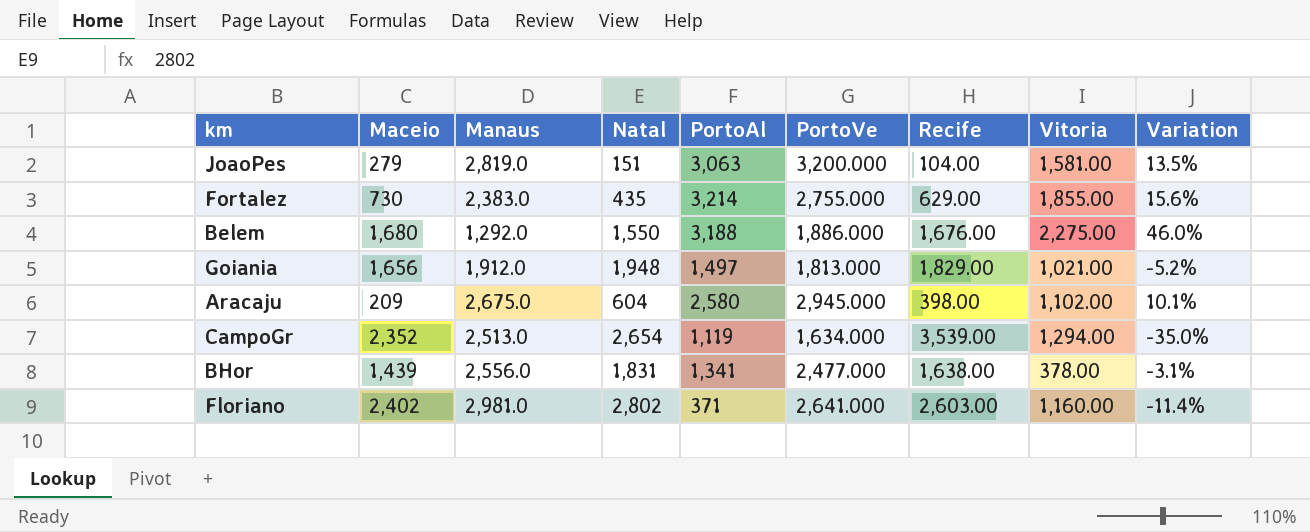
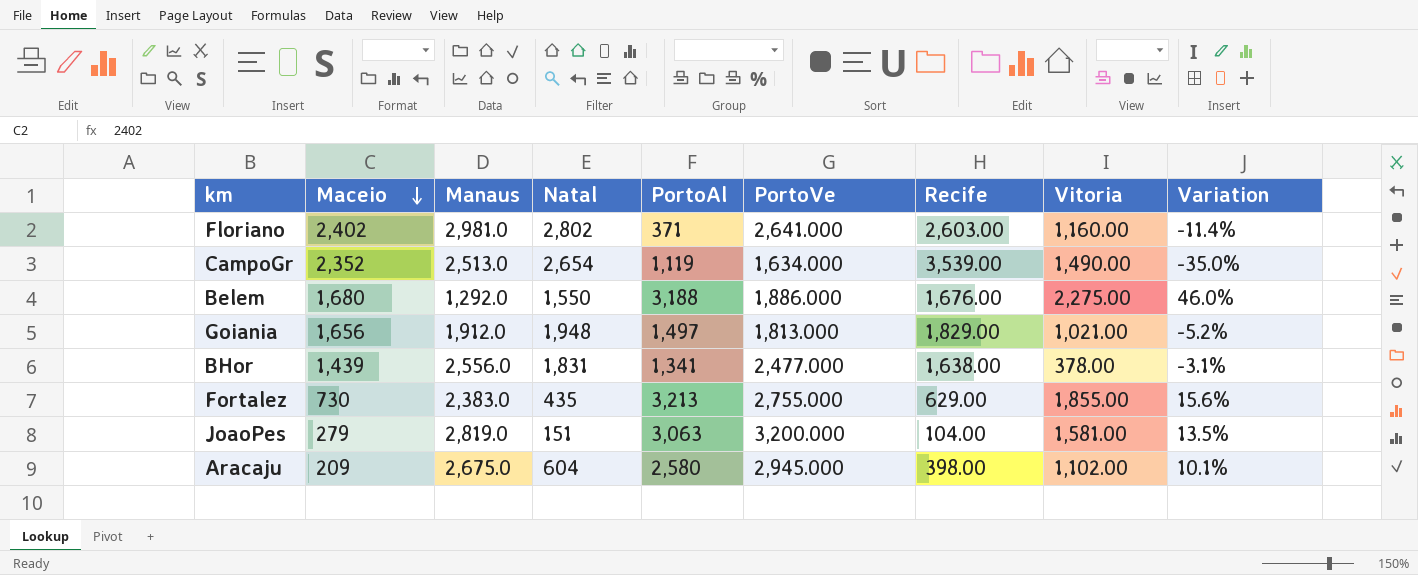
row order: none -> Maceio descending
CampoGr | Vitoria: 1,294.00 -> 1,490.00
Fortalez | PortoAl: 3,214 -> 3,213

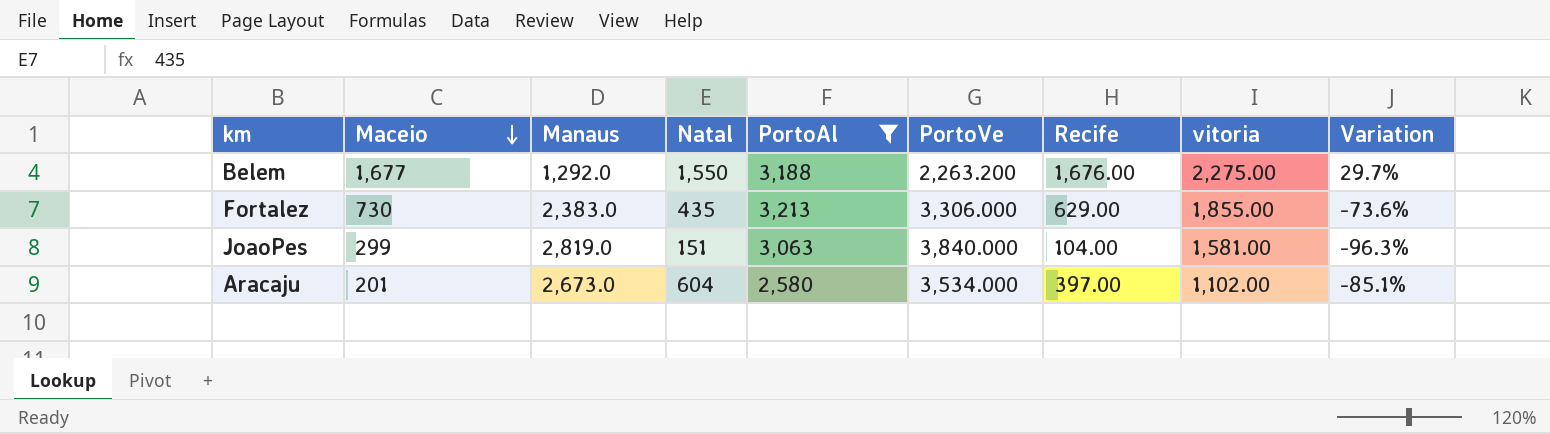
filter: none -> PortoAl >= 2,580
column name: Vitoria -> vitoria
column Variation | formula: ([PortoVe] - [Manaus]) / [Manaus] -> ([Recife] - [Manaus]) / [Manaus]
Belem | Maceio: 1,680 -> 1,677
Belem | PortoVe: 1,886.000 -> 2,263.200
Fortalez | PortoVe: 2,755.000 -> 3,306.000
JoaoPes | Maceio: 279 -> 299
JoaoPes | PortoVe: 3,200.000 -> 3,840.000
Aracaju | Maceio: 209 -> 201
Aracaju | Manaus: 2,675.0 -> 2,673.0
Aracaju | PortoVe: 2,945.000 -> 3,534.000
Aracaju | Recife: 398.00 -> 397.00

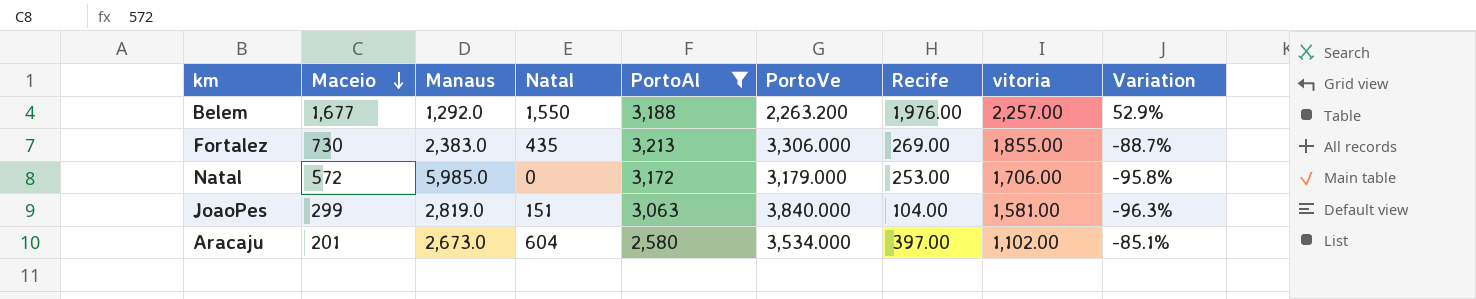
Belem | Recife: 1,676.00 -> 1,976.00
Belem | vitoria: 2,275.00 -> 2,257.00
Belem | Variation: 29.7% -> 52.9%
Fortalez | Recife: 629.00 -> 269.00
Fortalez | Variation: -73.6% -> -88.7%
row Natal: none -> 572 | 5,985.0 | 0 | 3,172 | 3,179.000 | 253.00 | 1,706.00 | -95.8%

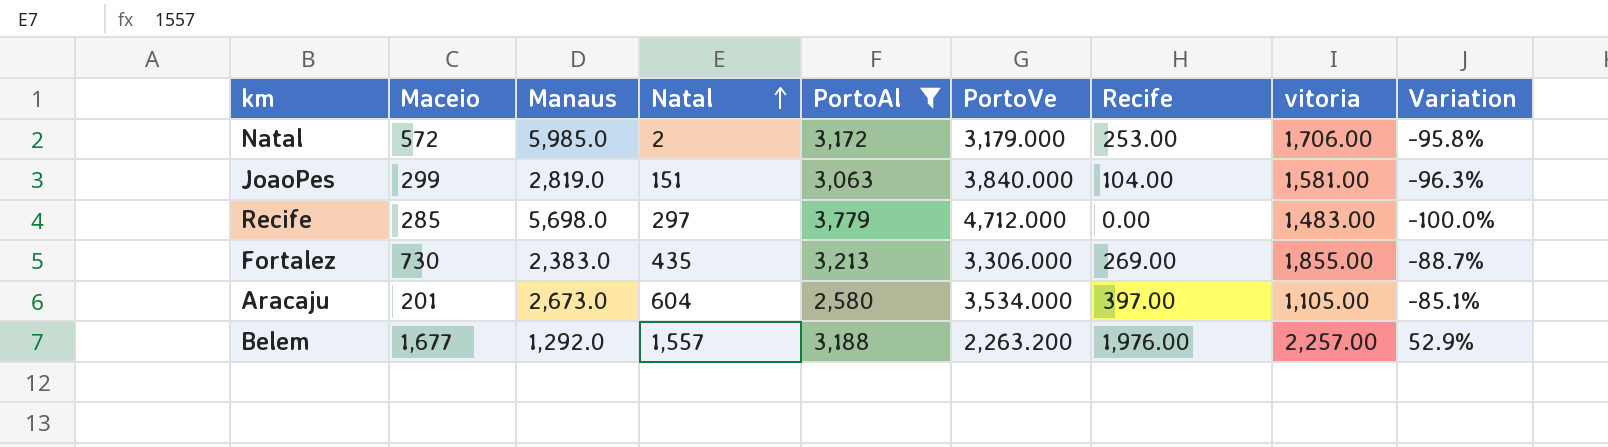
row order: Maceio descending -> Natal ascending
Natal | Natal: 0 -> 2
row Recife: none -> 285 | 5,698.0 | 297 | 3,779 | 4,712.000 | 0.00 | 1,483.00 | -100.0%
Aracaju | vitoria: 1,102.00 -> 1,105.00
Belem | Natal: 1,550 -> 1,557

